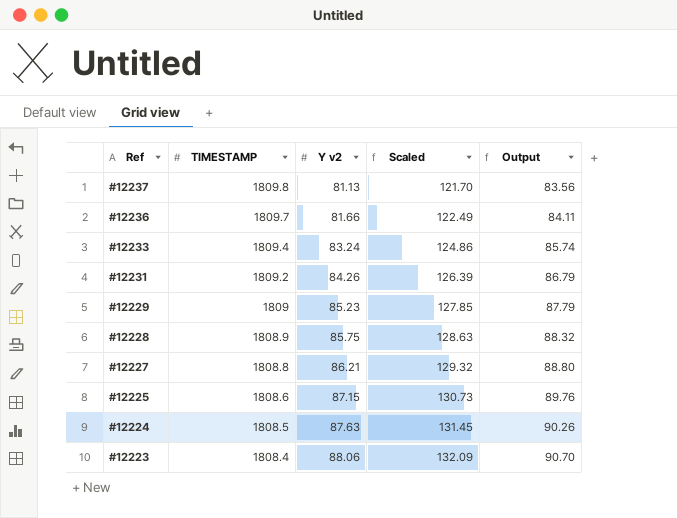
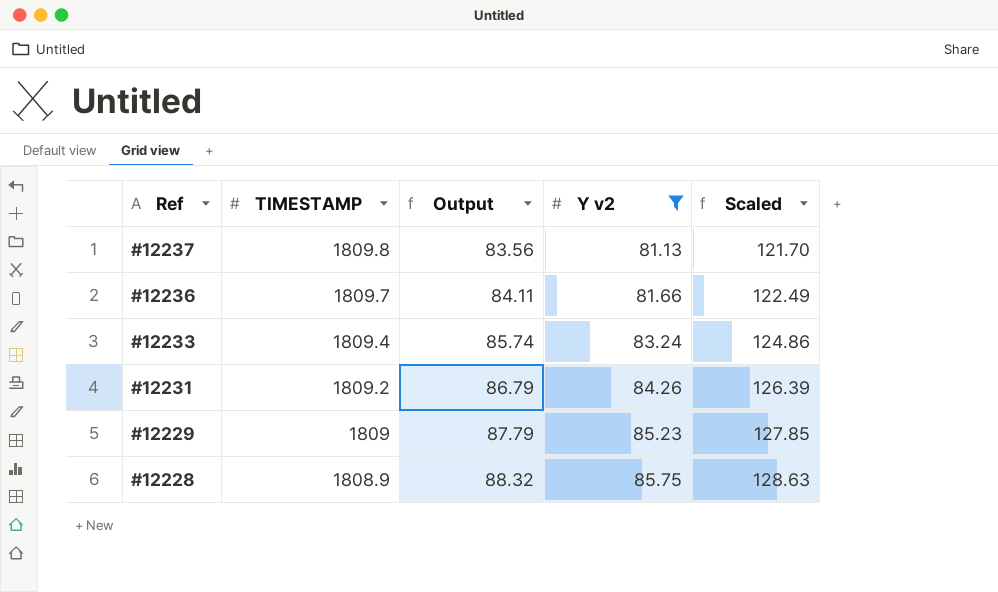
filter: none -> Y v2 <= 85.75
column Output | position: 5 -> 3

